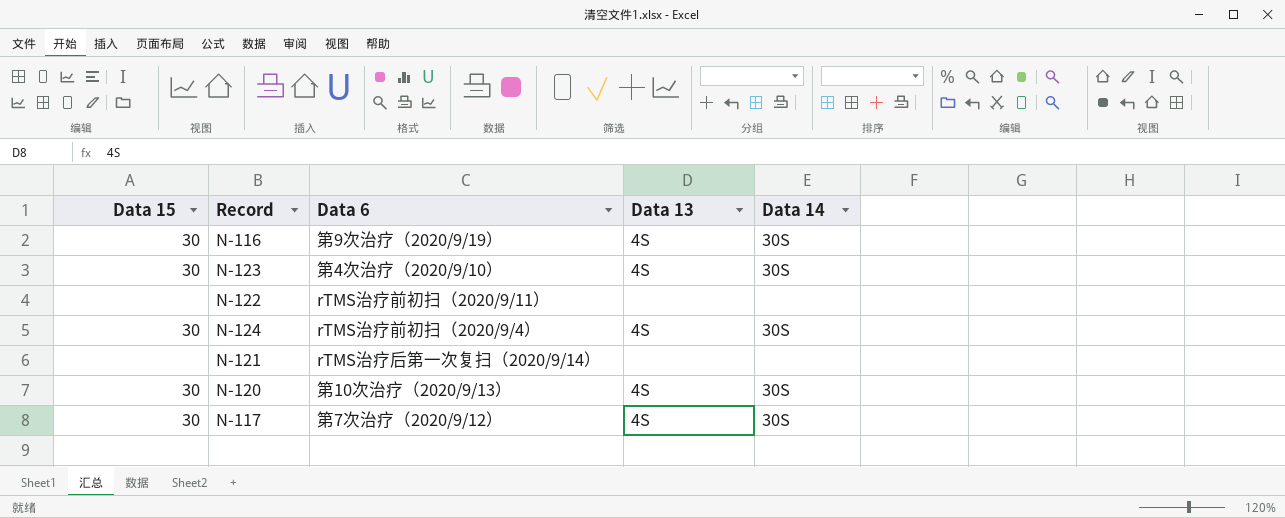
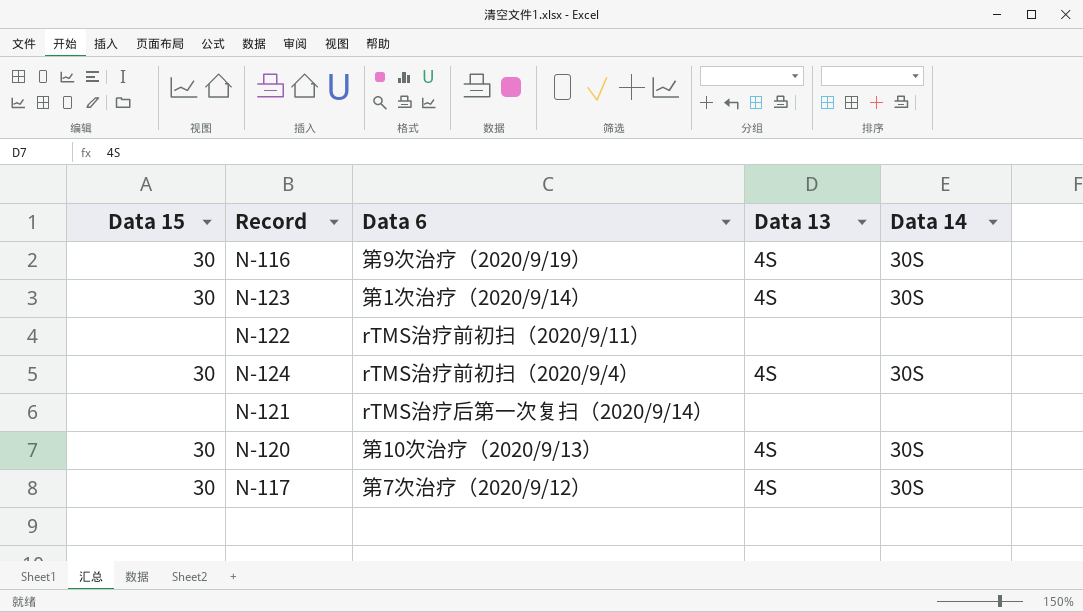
N-123 | Data 6: 第4次治疗（2020/9/10） -> 第1次治疗（2020/9/14）

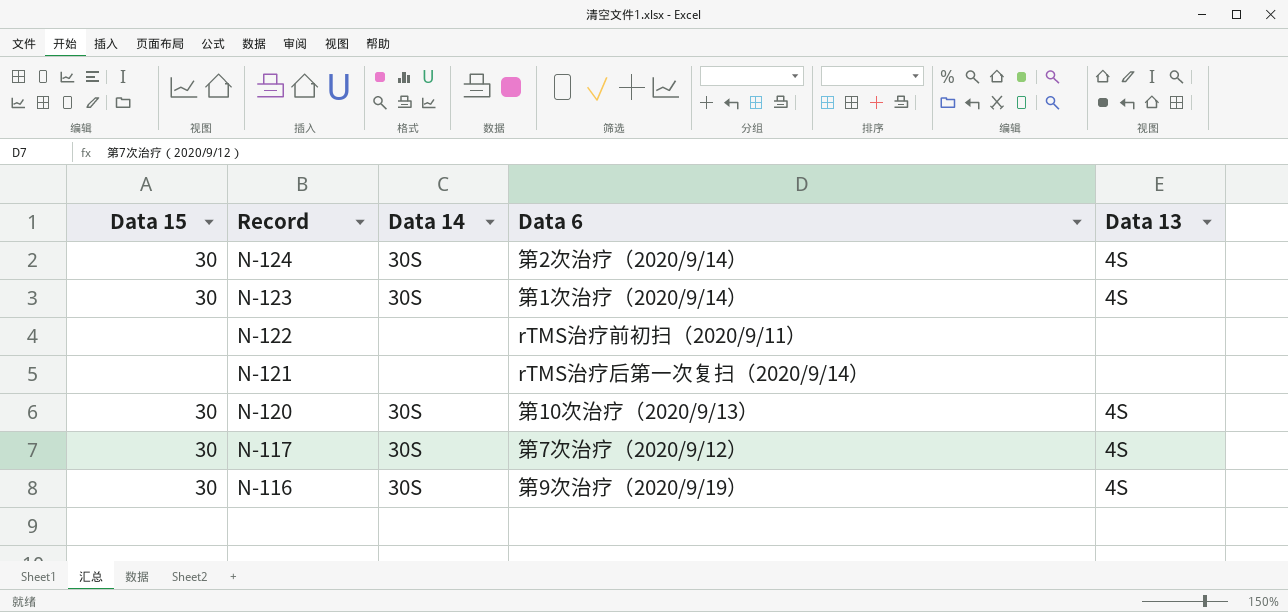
row order: none -> Record descending
column Data 14 | position: 5 -> 3
N-124 | Data 6: rTMS治疗前初扫（2020/9/4） -> 第2次治疗（2020/9/14）

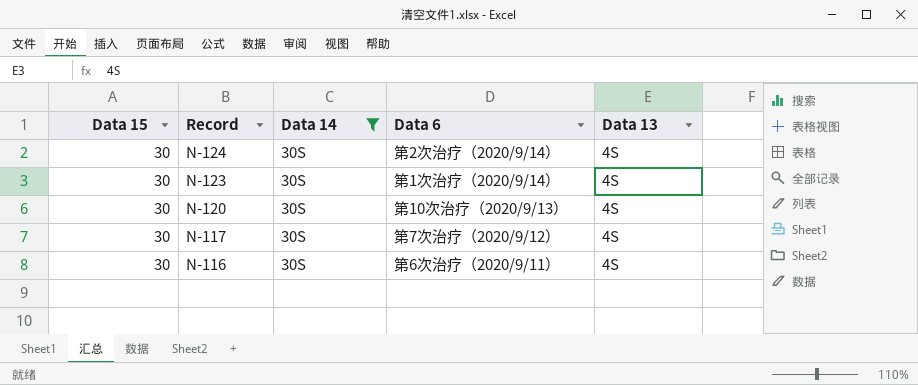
filter: none -> Data 14 = 30S
N-116 | Data 6: 第9次治疗（2020/9/19） -> 第6次治疗（2020/9/11）

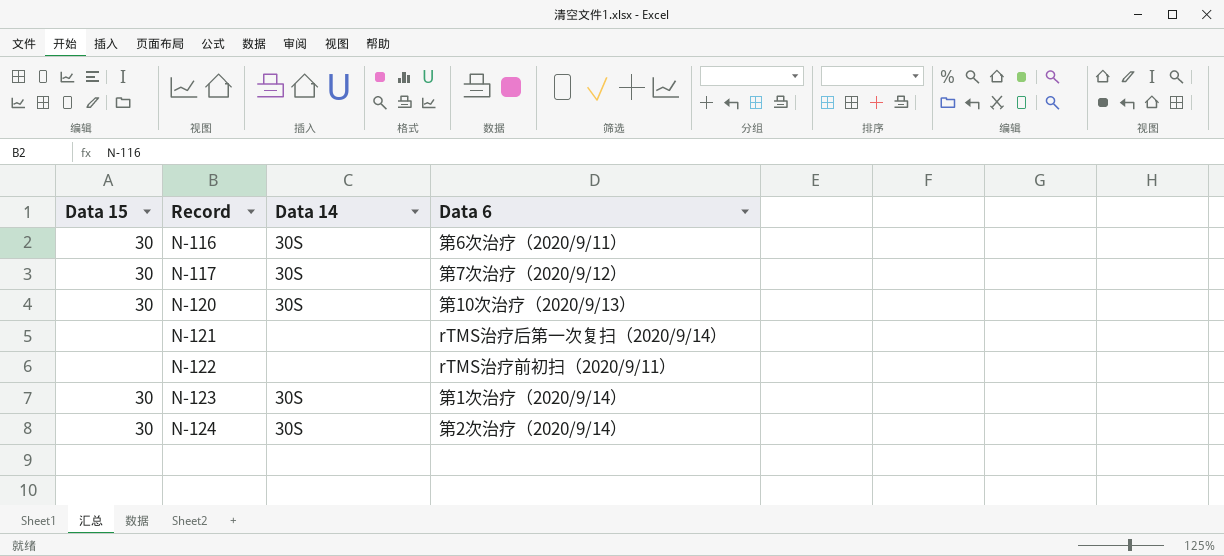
filter: Data 14 = 30S -> none
row order: Record descending -> Record ascending
column Data 13 | position: 5 -> none

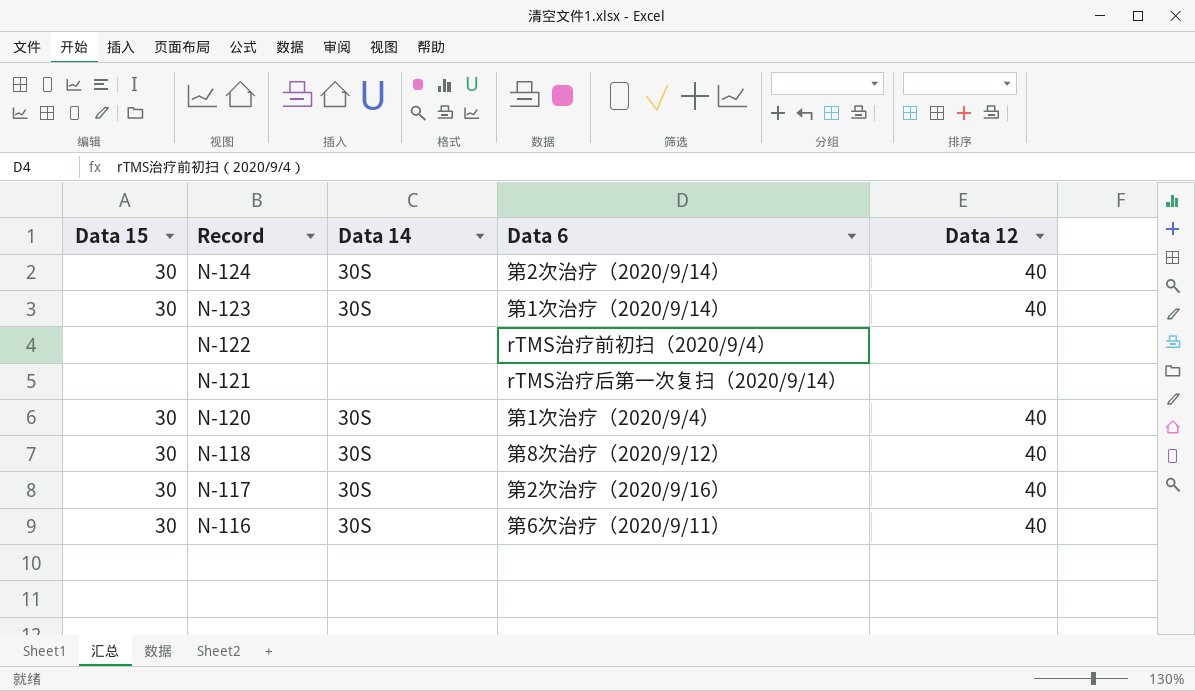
row order: Record ascending -> Record descending
column Data 12 | position: none -> 5
N-122 | Data 6: rTMS治疗前初扫（2020/9/11） -> rTMS治疗前初扫（2020/9/4）
N-120 | Data 6: 第10次治疗（2020/9/13） -> 第1次治疗（2020/9/4）
row N-118: none -> 30 | 30S | 第8次治疗（2020/9/12） | 40
N-117 | Data 6: 第7次治疗（2020/9/12） -> 第2次治疗（2020/9/16）

